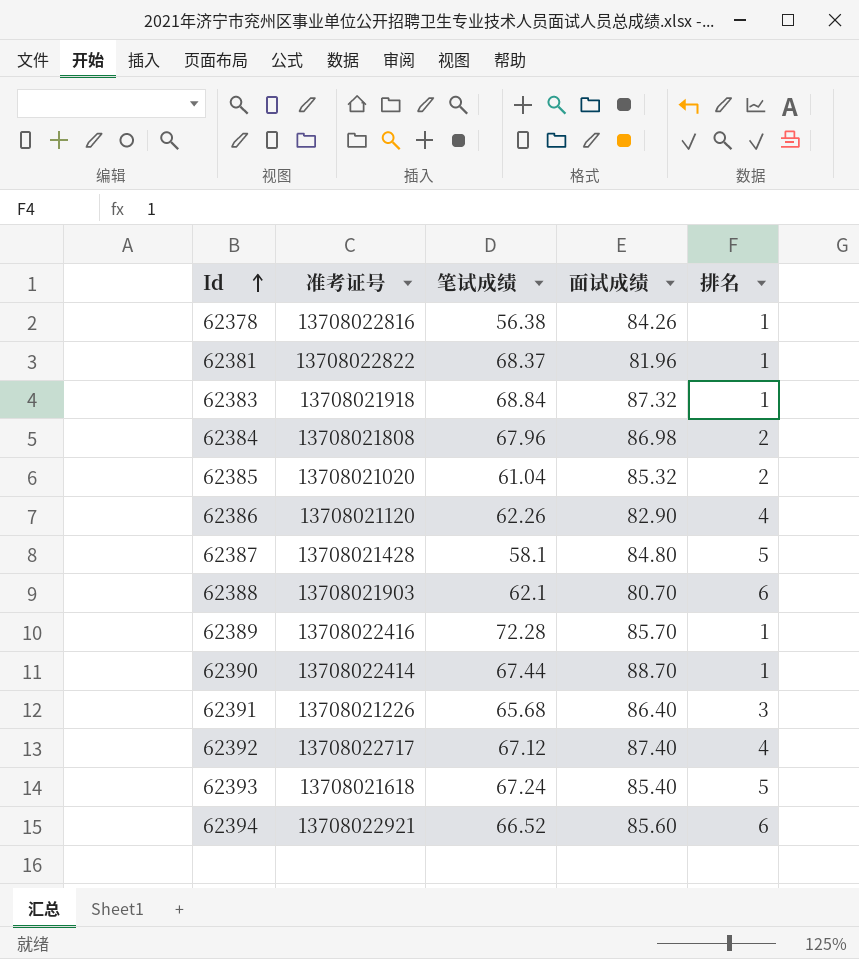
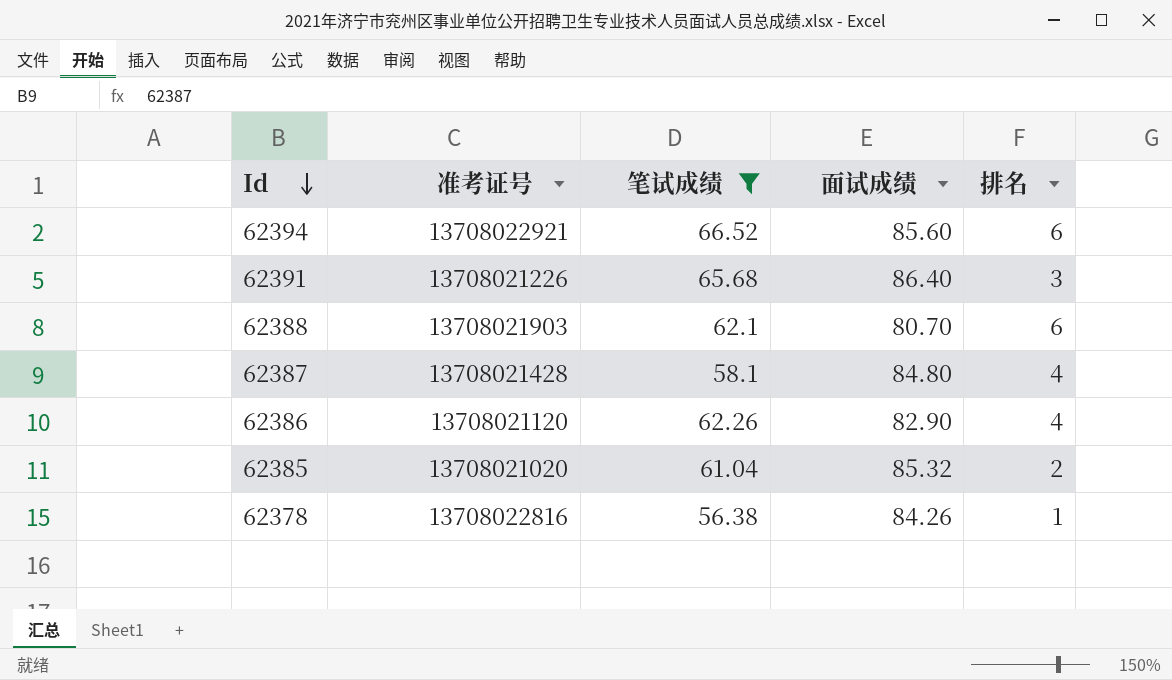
filter: none -> 笔试成绩 <= 66.52
row order: Id ascending -> Id descending
62387 | 排名: 5 -> 4

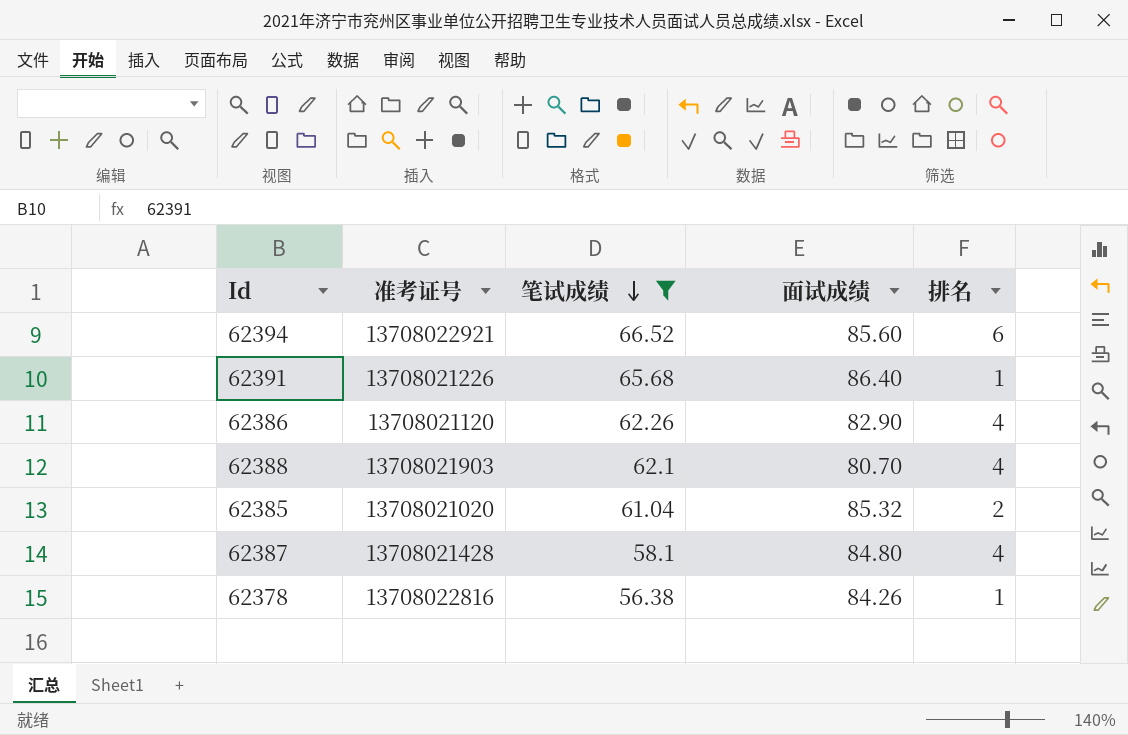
row order: Id descending -> 笔试成绩 descending
62391 | 排名: 3 -> 1
62388 | 排名: 6 -> 4

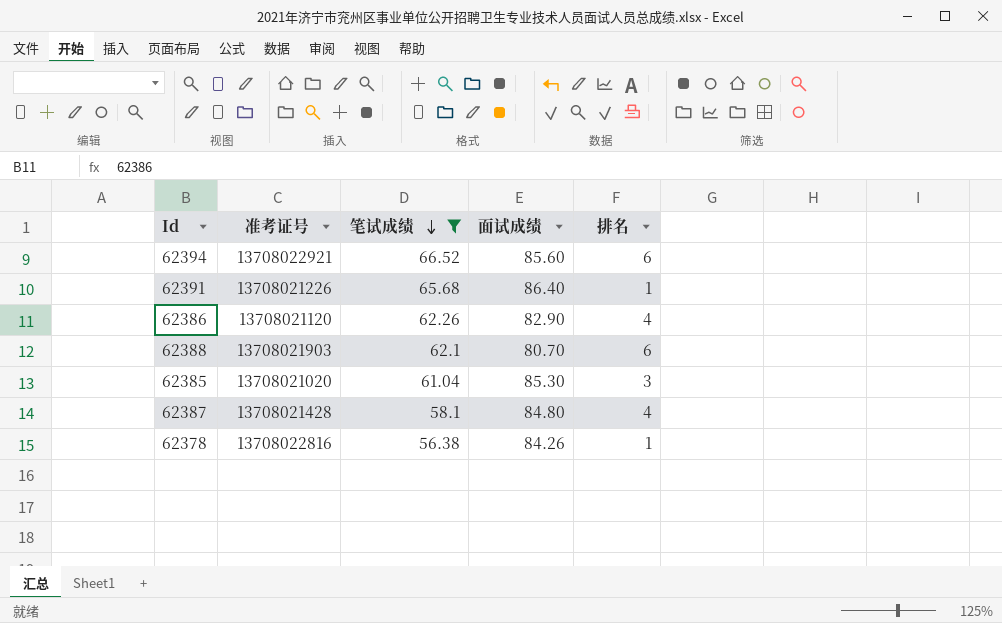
62388 | 排名: 4 -> 6
62385 | 面试成绩: 85.32 -> 85.30
62385 | 排名: 2 -> 3

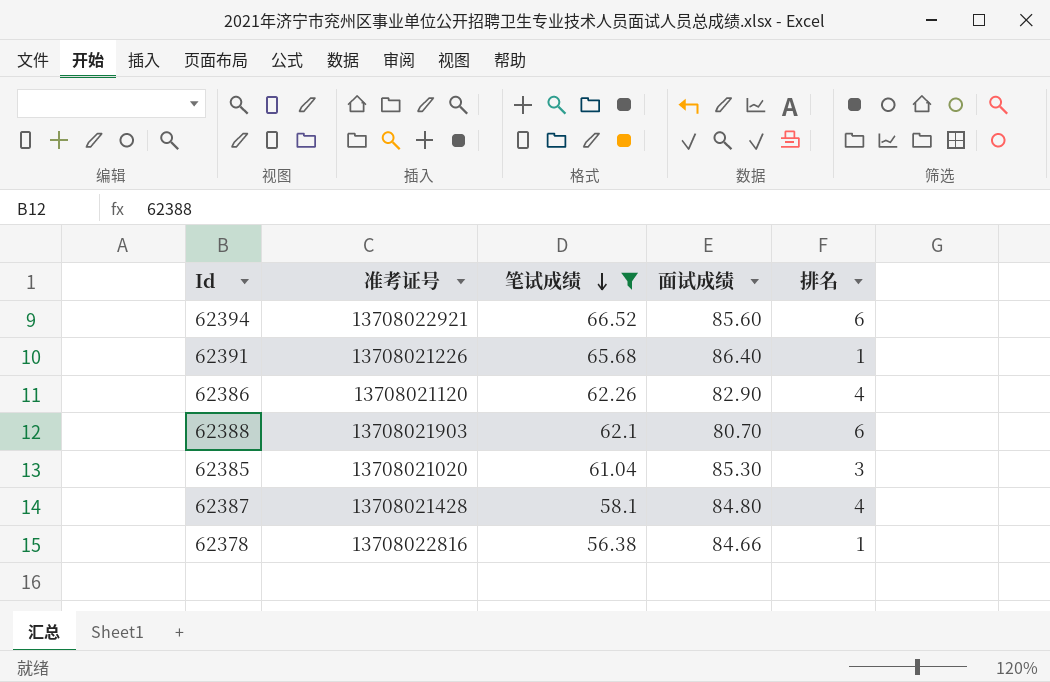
62378 | 面试成绩: 84.26 -> 84.66

